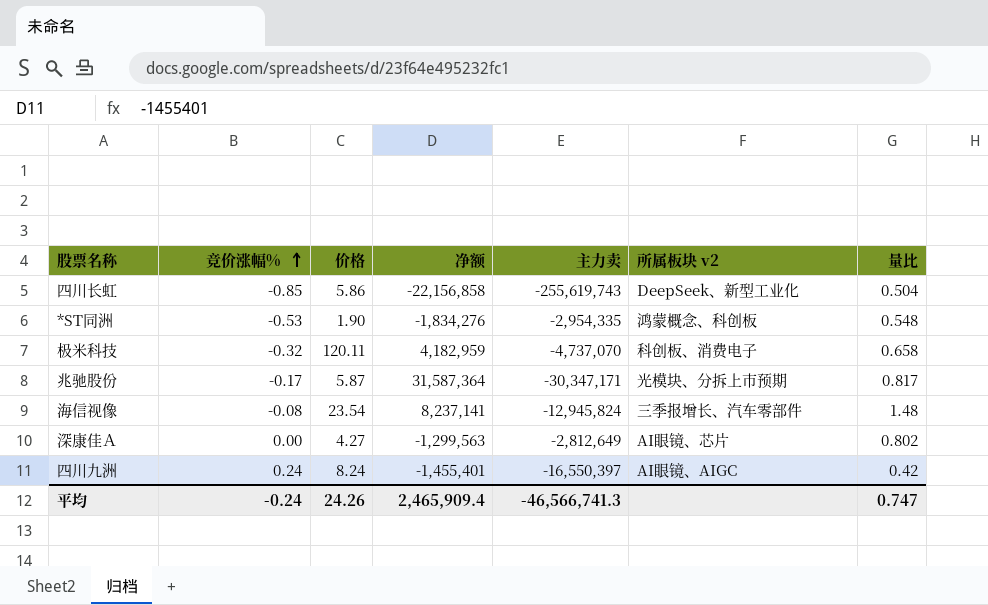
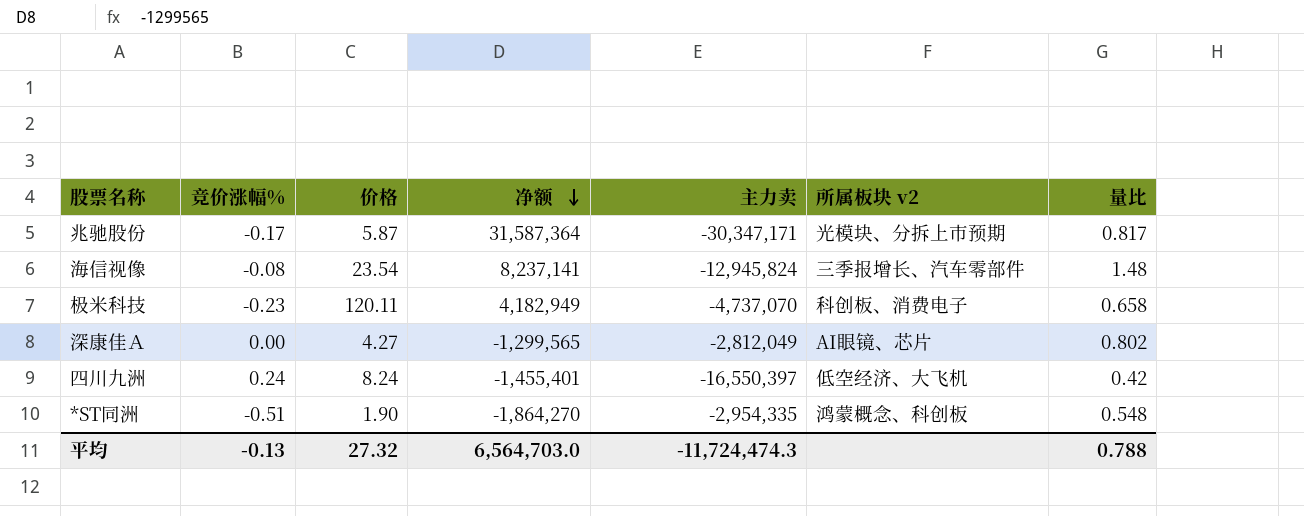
row order: 竞价涨幅% ascending -> 净额 descending
row 四川长虹: -0.85 | 5.86 | -22,156,858 | -255,619,743 | DeepSeek、新型工业化 | 0.504 -> none
极米科技 | 竞价涨幅%: -0.32 -> -0.23
极米科技 | 净额: 4,182,959 -> 4,182,949
深康佳Ａ | 净额: -1,299,563 -> -1,299,565
深康佳Ａ | 主力卖: -2,812,649 -> -2,812,049
四川九洲 | 所属板块 v2: AI眼镜、AIGC -> 低空经济、大飞机
*ST同洲 | 竞价涨幅%: -0.53 -> -0.51
*ST同洲 | 净额: -1,834,276 -> -1,864,270
平均 | 竞价涨幅%: -0.24 -> -0.13
平均 | 价格: 24.26 -> 27.32
平均 | 净额: 2,465,909.4 -> 6,564,703.0
平均 | 主力卖: -46,566,741.3 -> -11,724,474.3
平均 | 量比: 0.747 -> 0.788

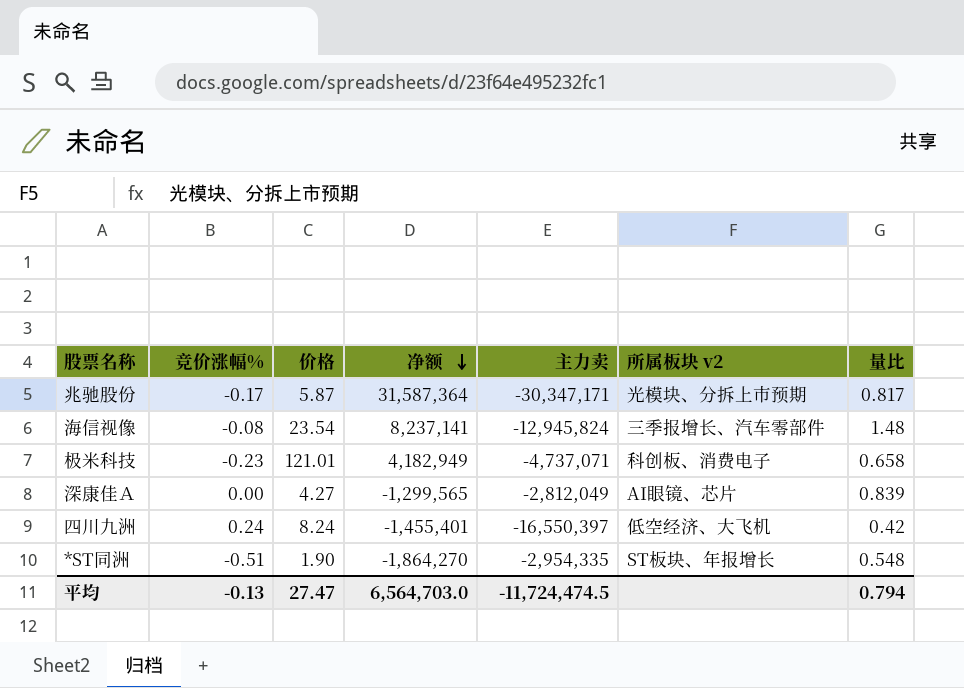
极米科技 | 价格: 120.11 -> 121.01
极米科技 | 主力卖: -4,737,070 -> -4,737,071
深康佳Ａ | 量比: 0.802 -> 0.839
*ST同洲 | 所属板块 v2: 鸿蒙概念、科创板 -> ST板块、年报增长
平均 | 价格: 27.32 -> 27.47
平均 | 主力卖: -11,724,474.3 -> -11,724,474.5
平均 | 量比: 0.788 -> 0.794

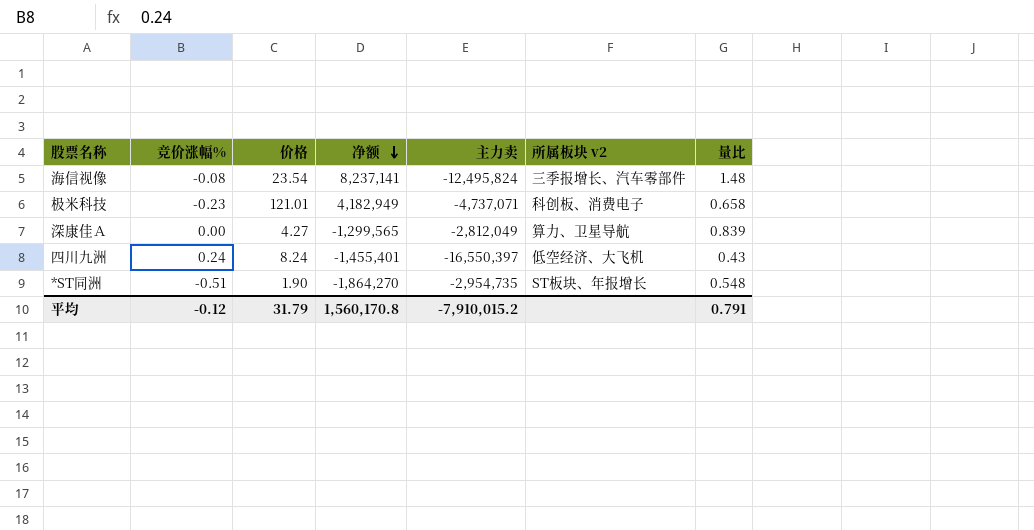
row 兆驰股份: -0.17 | 5.87 | 31,587,364 | -30,347,171 | 光模块、分拆上市预期 | 0.817 -> none
海信视像 | 主力卖: -12,945,824 -> -12,495,824
深康佳Ａ | 所属板块 v2: AI眼镜、芯片 -> 算力、卫星导航
四川九洲 | 量比: 0.42 -> 0.43
*ST同洲 | 主力卖: -2,954,335 -> -2,954,735
平均 | 竞价涨幅%: -0.13 -> -0.12
平均 | 价格: 27.47 -> 31.79
平均 | 净额: 6,564,703.0 -> 1,560,170.8
平均 | 主力卖: -11,724,474.5 -> -7,910,015.2
平均 | 量比: 0.794 -> 0.791

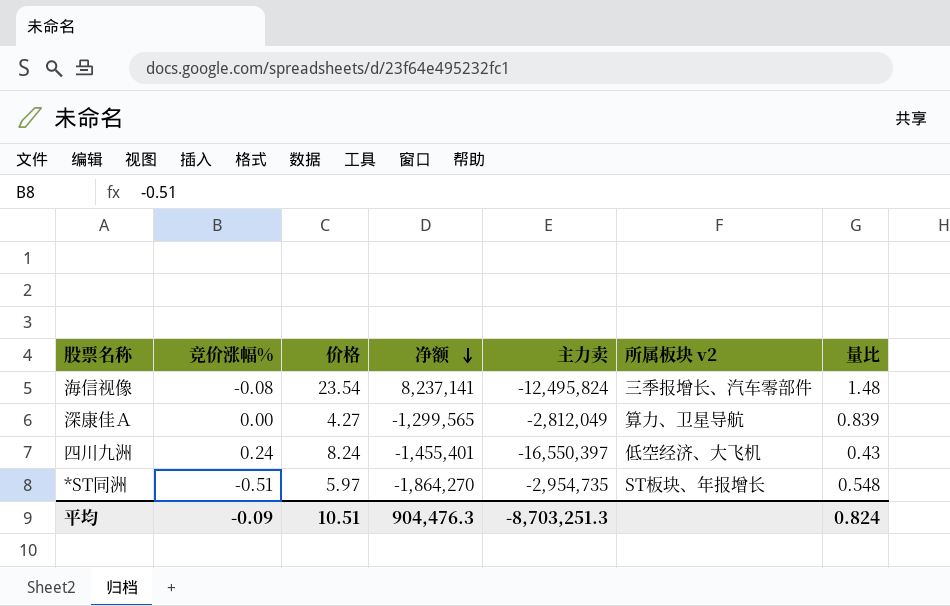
row 极米科技: -0.23 | 121.01 | 4,182,949 | -4,737,071 | 科创板、消费电子 | 0.658 -> none
*ST同洲 | 价格: 1.90 -> 5.97
平均 | 竞价涨幅%: -0.12 -> -0.09
平均 | 价格: 31.79 -> 10.51
平均 | 净额: 1,560,170.8 -> 904,476.3
平均 | 主力卖: -7,910,015.2 -> -8,703,251.3
平均 | 量比: 0.791 -> 0.824

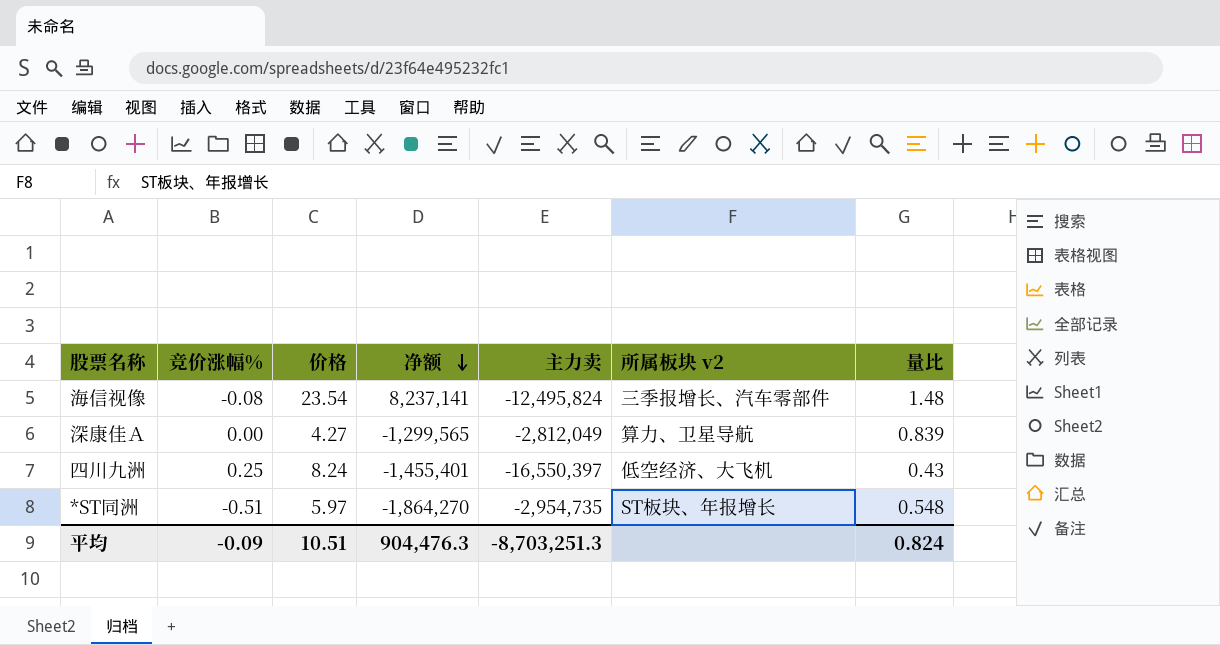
四川九洲 | 竞价涨幅%: 0.24 -> 0.25

